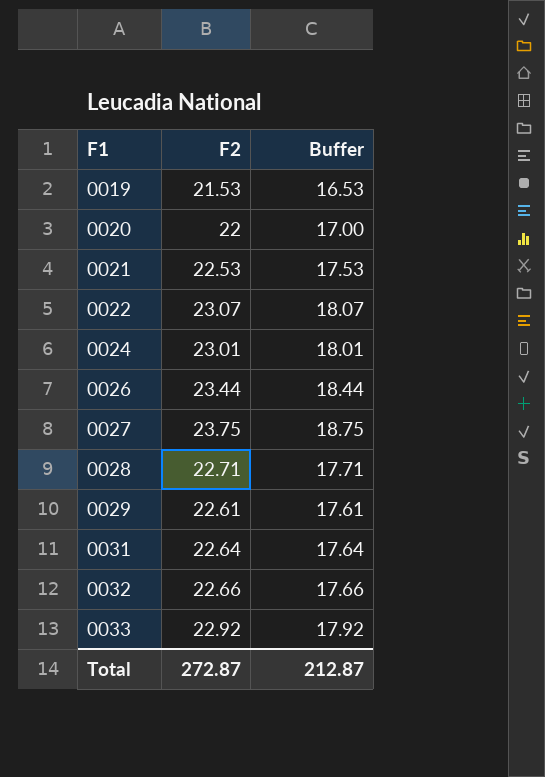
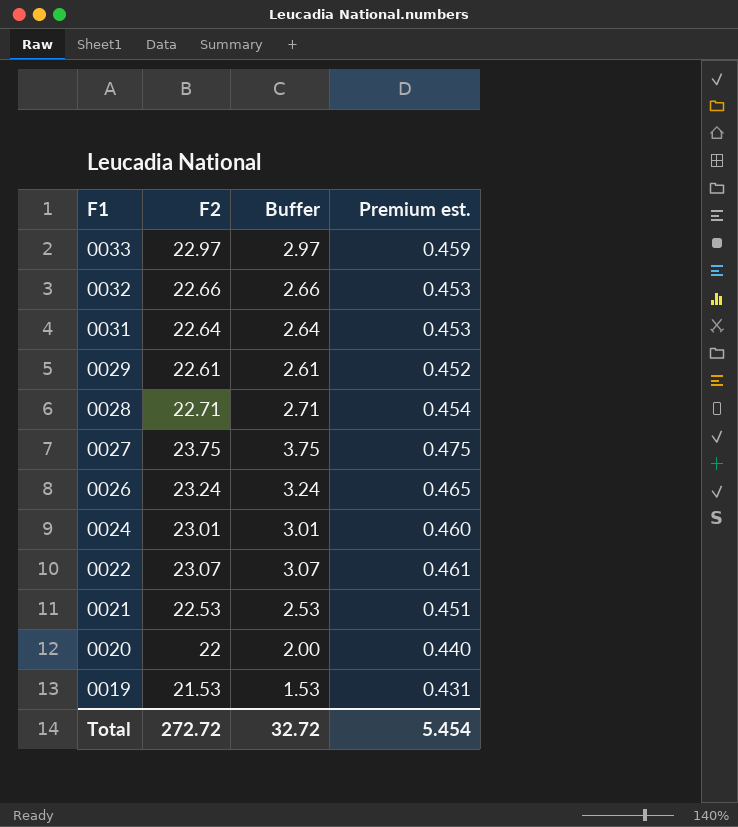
row order: F1 ascending -> F1 descending
column Buffer | formula: [F2] - 5 -> [F2] - 20
column Premium est. | formula: none -> [F2] * 0.02
0033 | F2: 22.92 -> 22.97
0026 | F2: 23.44 -> 23.24
Total | F2: 272.87 -> 272.72
Total | Buffer: 212.87 -> 32.72

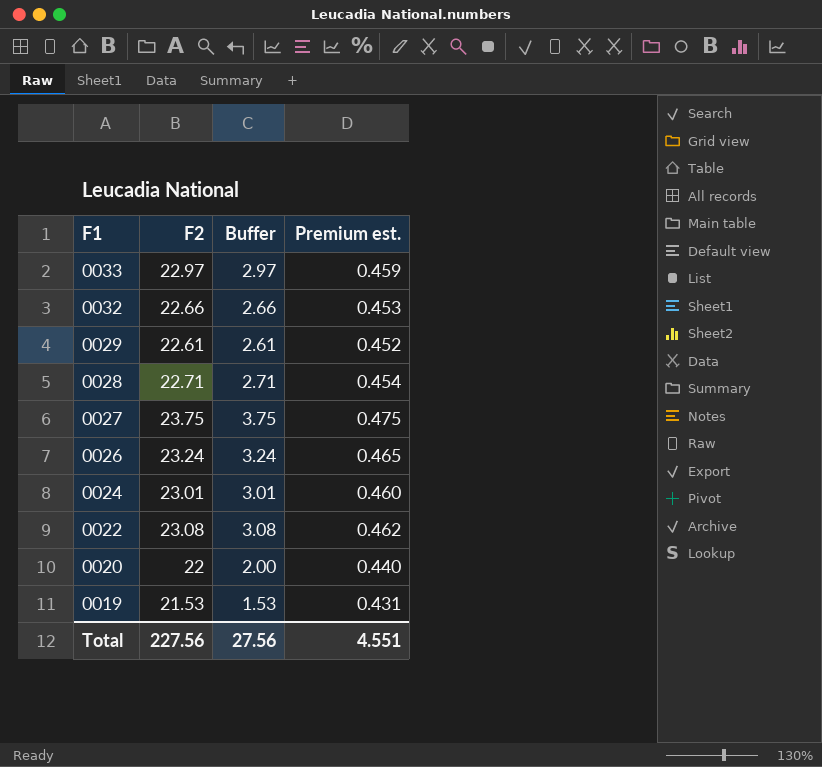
row 0031: 22.64 | 2.64 | 0.453 -> none
row 0021: 22.53 | 2.53 | 0.451 -> none
0022 | F2: 23.07 -> 23.08
0022 | Buffer: 3.07 -> 3.08
0022 | Premium est.: 0.461 -> 0.462
Total | F2: 272.72 -> 227.56
Total | Buffer: 32.72 -> 27.56
Total | Premium est.: 5.454 -> 4.551

